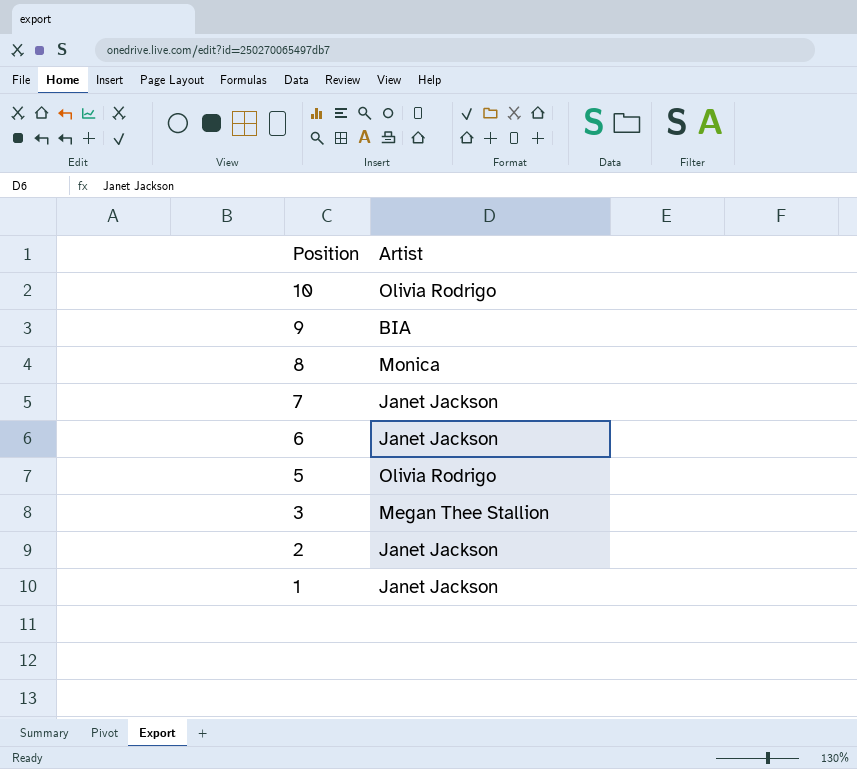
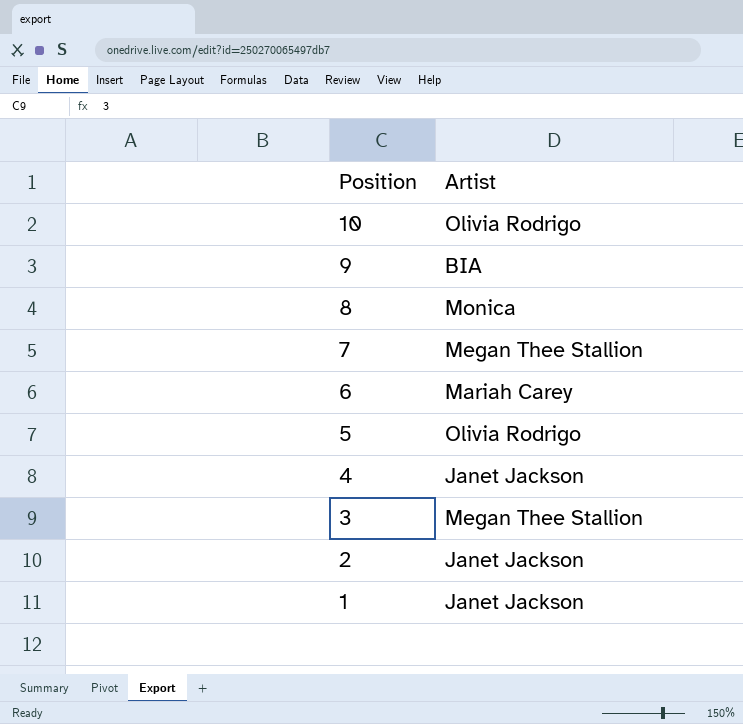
7 | Artist: Janet Jackson -> Megan Thee Stallion
6 | Artist: Janet Jackson -> Mariah Carey
row 4: none -> Janet Jackson

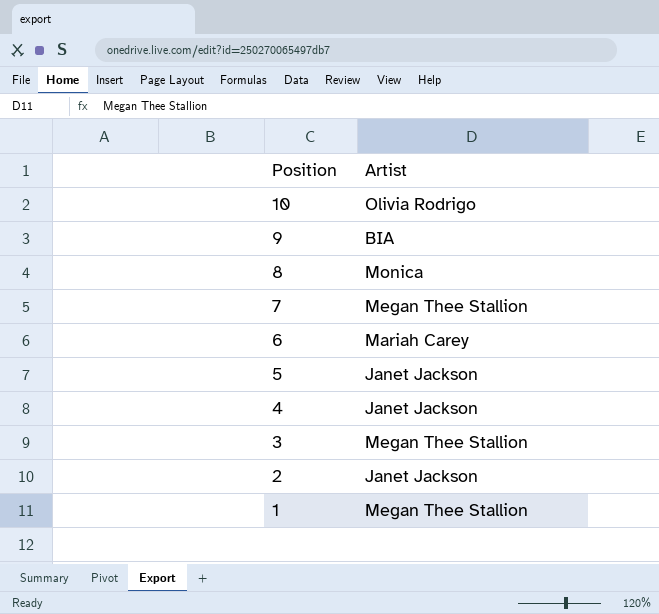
5 | Artist: Olivia Rodrigo -> Janet Jackson
1 | Artist: Janet Jackson -> Megan Thee Stallion

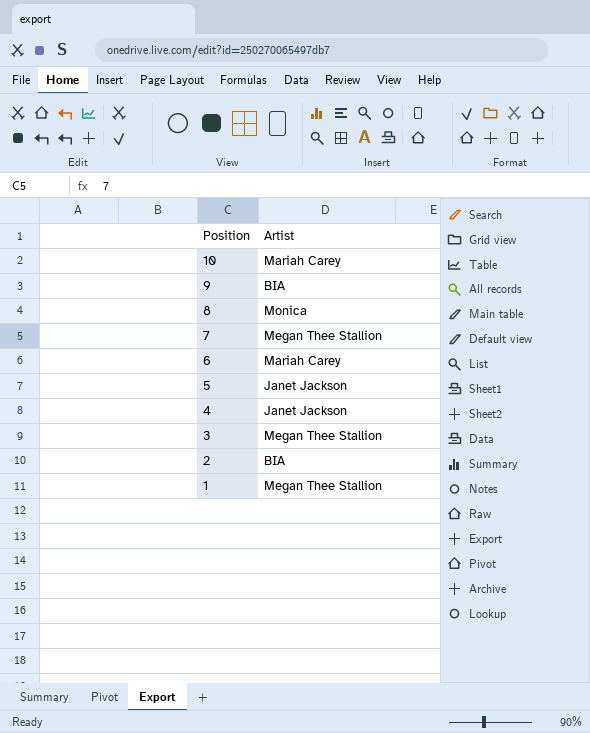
10 | Artist: Olivia Rodrigo -> Mariah Carey
2 | Artist: Janet Jackson -> BIA

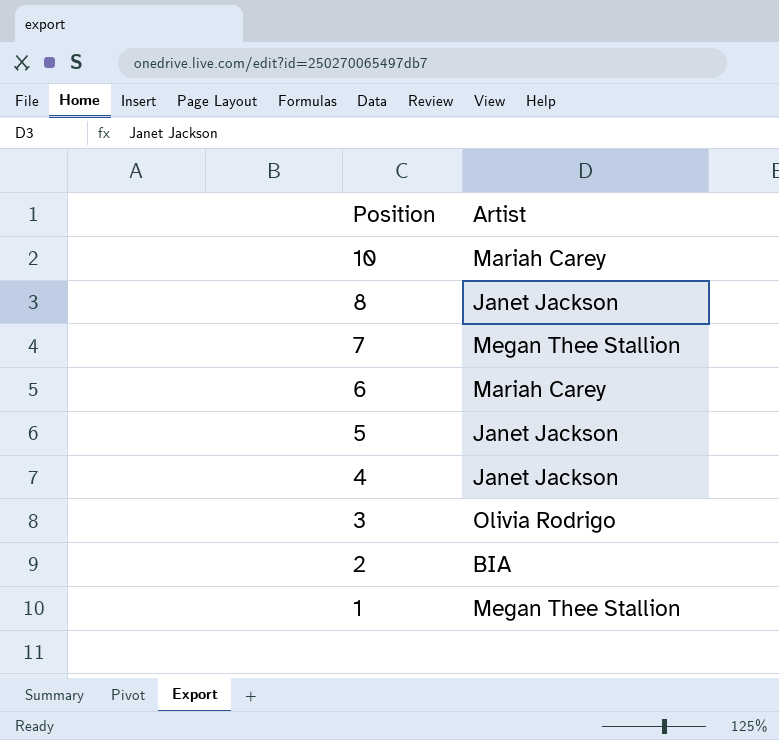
row 9: BIA -> none
8 | Artist: Monica -> Janet Jackson
3 | Artist: Megan Thee Stallion -> Olivia Rodrigo

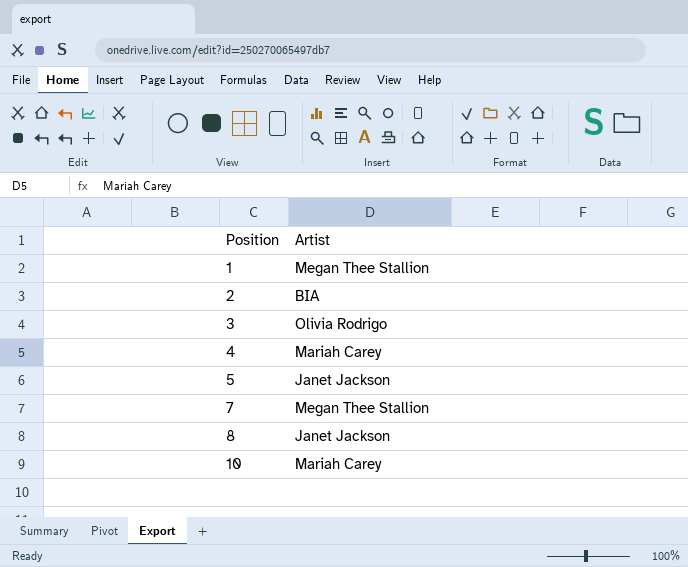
row order: Position descending -> Position ascending
row 6: Mariah Carey -> none
4 | Artist: Janet Jackson -> Mariah Carey

